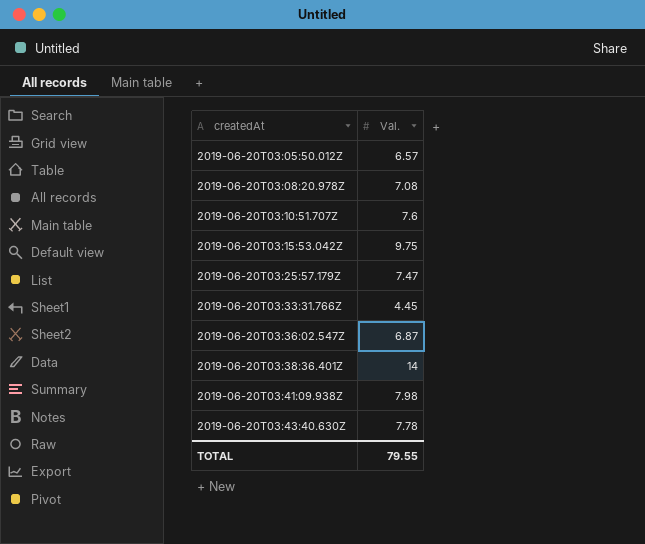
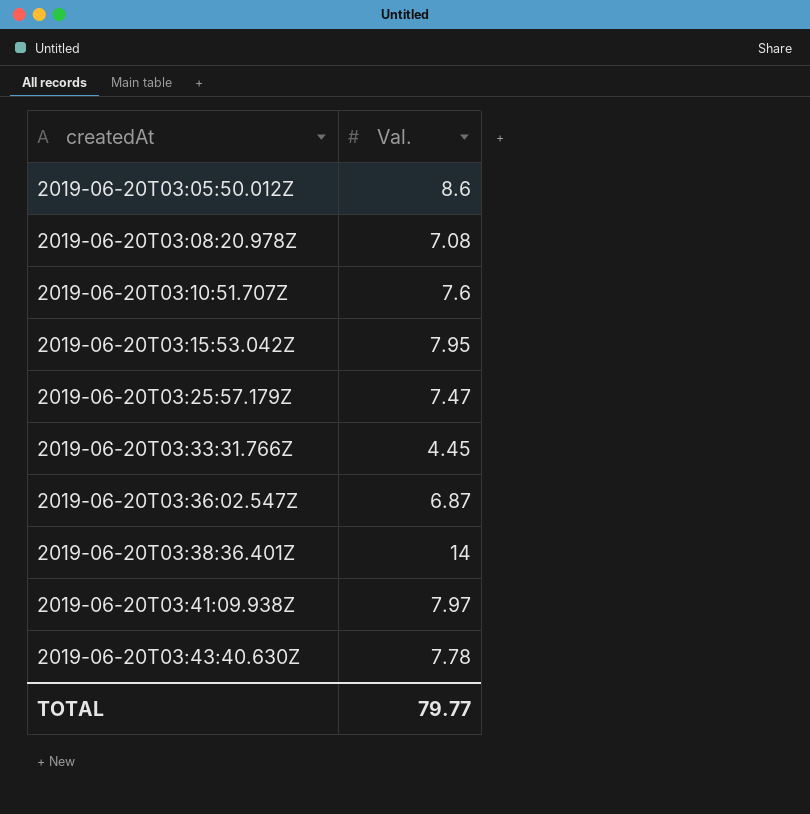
2019-06-20T03:05:50.012Z | Val.: 6.57 -> 8.6
2019-06-20T03:15:53.042Z | Val.: 9.75 -> 7.95
2019-06-20T03:41:09.938Z | Val.: 7.98 -> 7.97
TOTAL | Val.: 79.55 -> 79.77

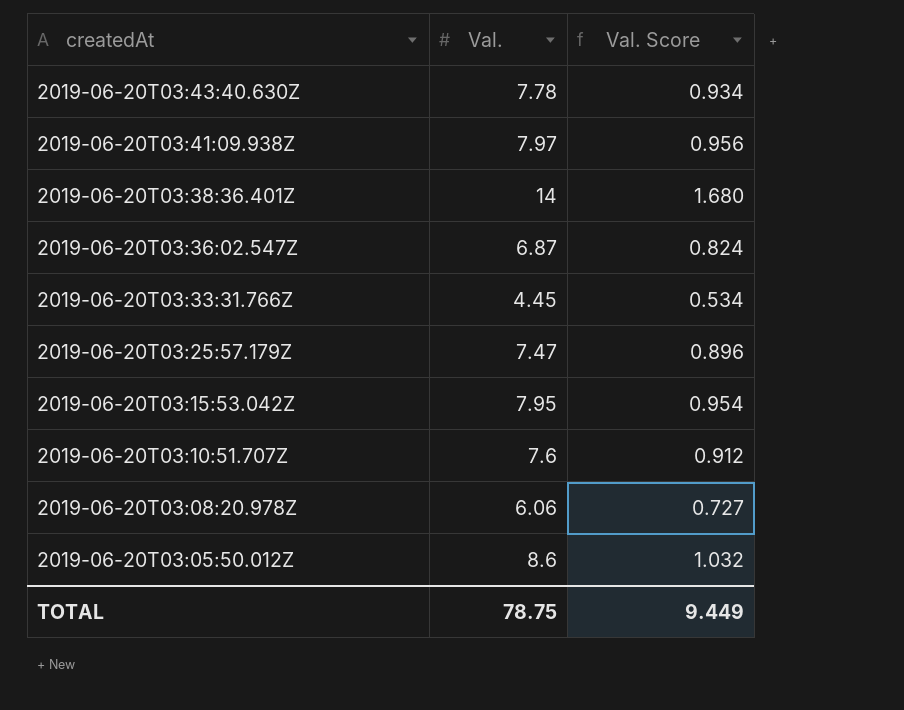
row order: createdAt ascending -> createdAt descending
column Val. Score | formula: none -> [Val.] * 0.12
2019-06-20T03:08:20.978Z | Val.: 7.08 -> 6.06
TOTAL | Val.: 79.77 -> 78.75

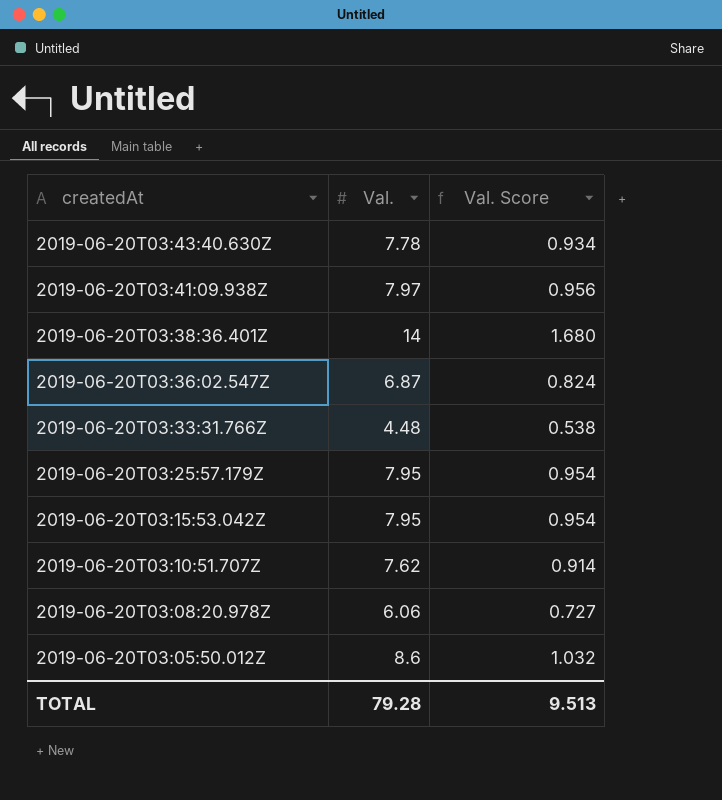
2019-06-20T03:33:31.766Z | Val.: 4.45 -> 4.48
2019-06-20T03:33:31.766Z | Val. Score: 0.534 -> 0.538
2019-06-20T03:25:57.179Z | Val.: 7.47 -> 7.95
2019-06-20T03:25:57.179Z | Val. Score: 0.896 -> 0.954
2019-06-20T03:10:51.707Z | Val.: 7.6 -> 7.62
2019-06-20T03:10:51.707Z | Val. Score: 0.912 -> 0.914
TOTAL | Val.: 78.75 -> 79.28
TOTAL | Val. Score: 9.449 -> 9.513

